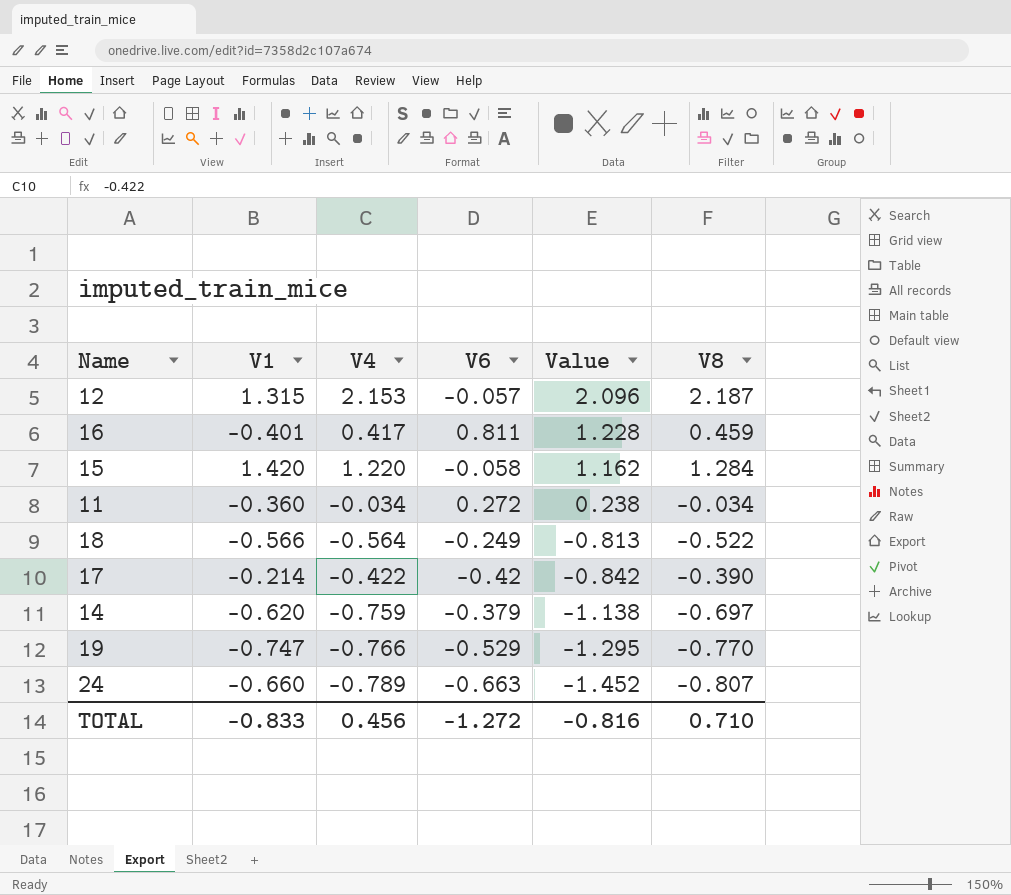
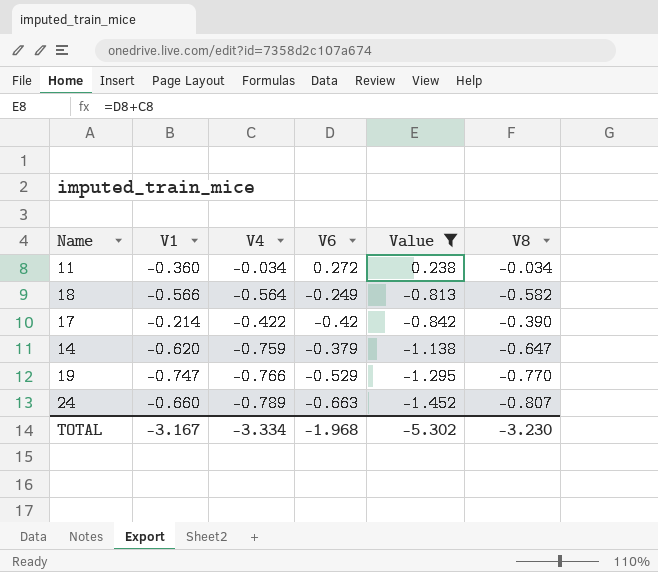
filter: none -> Value <= 0.238
18 | V8: -0.522 -> -0.582
14 | V8: -0.697 -> -0.647
TOTAL | V1: -0.833 -> -3.167
TOTAL | V4: 0.456 -> -3.334
TOTAL | V6: -1.272 -> -1.968
TOTAL | Value: -0.816 -> -5.302
TOTAL | V8: 0.710 -> -3.230

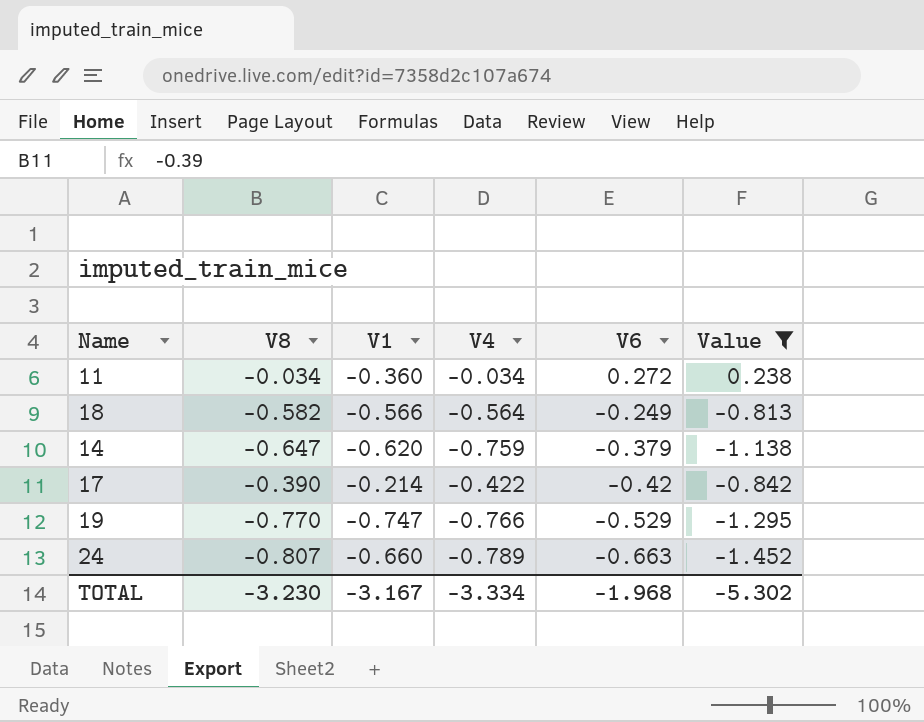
row order: Value descending -> V6 descending
column V8 | position: 6 -> 2

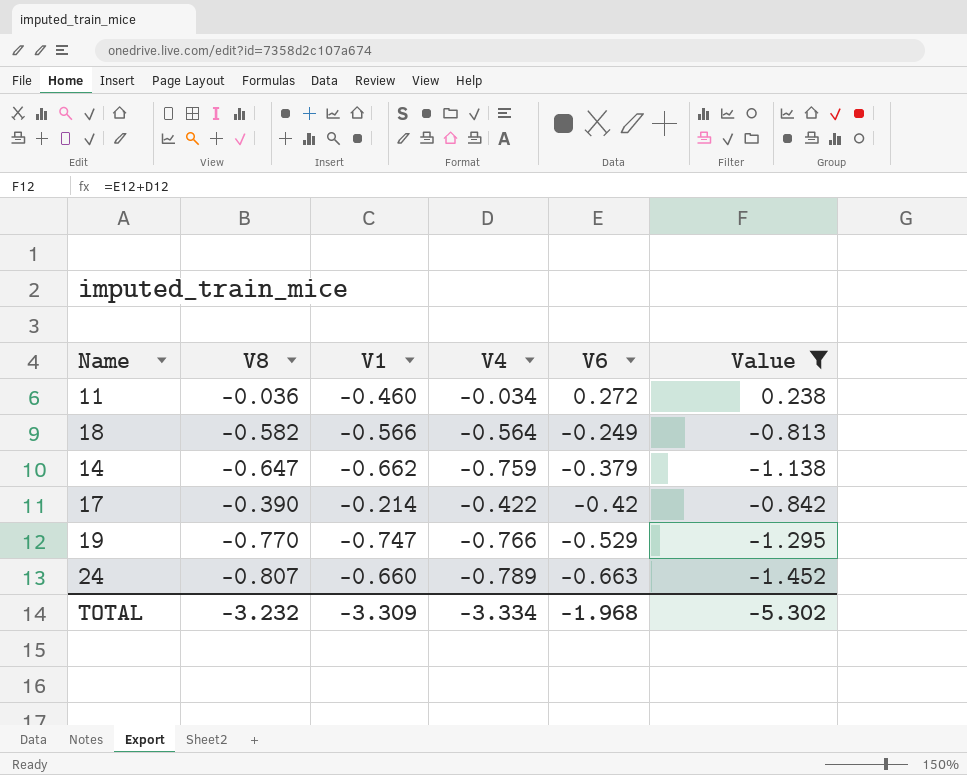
11 | V8: -0.034 -> -0.036
11 | V1: -0.360 -> -0.460
14 | V1: -0.620 -> -0.662
TOTAL | V8: -3.230 -> -3.232
TOTAL | V1: -3.167 -> -3.309

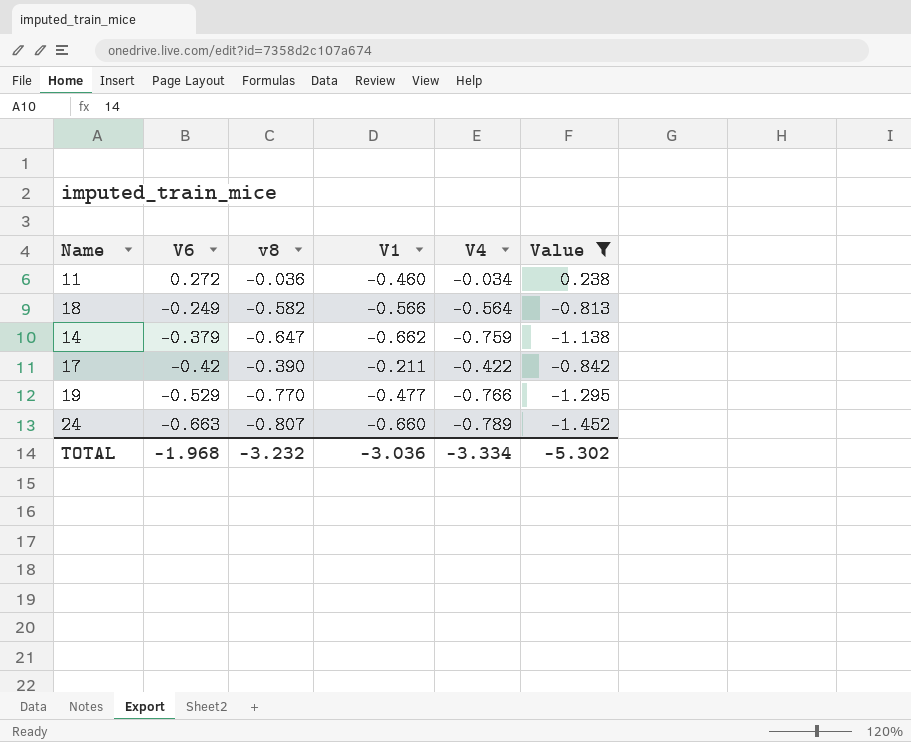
column V6 | position: 5 -> 2
column name: V8 -> v8
17 | V1: -0.214 -> -0.211
19 | V1: -0.747 -> -0.477
TOTAL | V1: -3.309 -> -3.036

